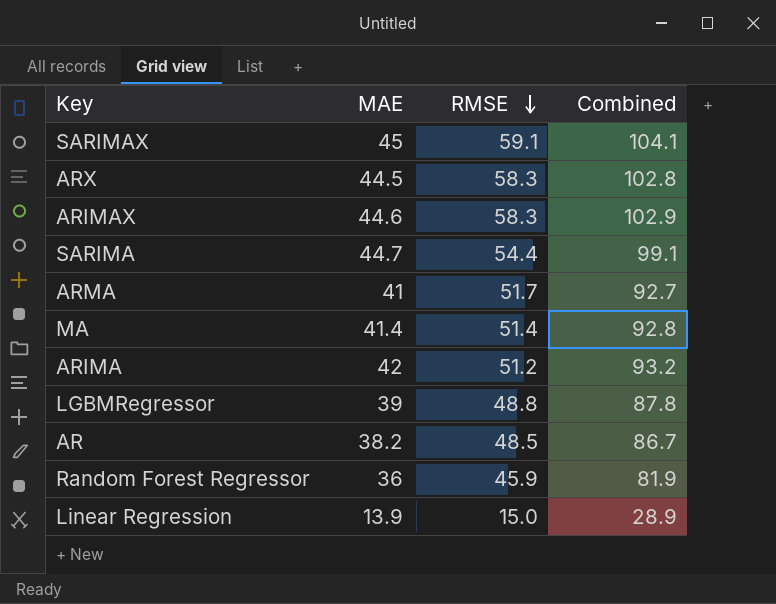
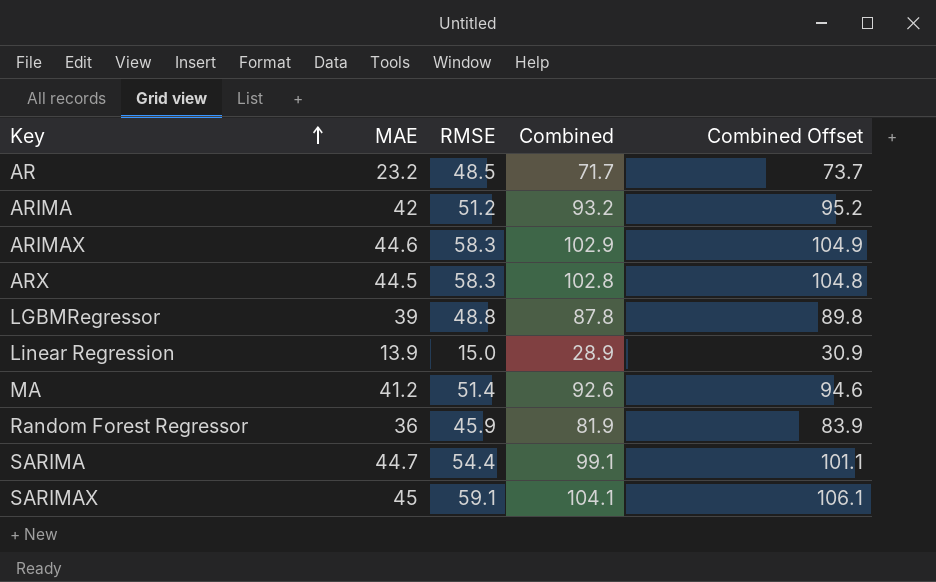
row order: RMSE descending -> Key ascending
column Combined Offset | formula: none -> [Combined] + 2
row ARMA: 41 | 51.7 | 92.7 -> none
AR | MAE: 38.2 -> 23.2
AR | Combined: 86.7 -> 71.7
MA | MAE: 41.4 -> 41.2
MA | Combined: 92.8 -> 92.6

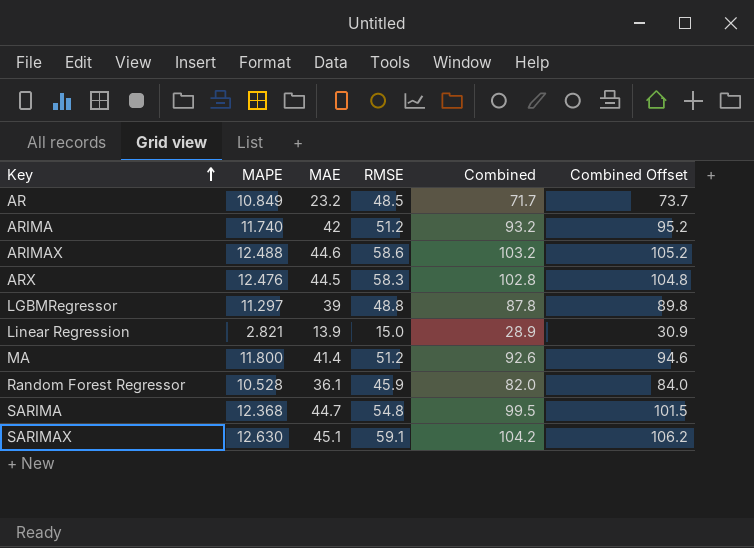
column MAPE | position: none -> 2
ARIMAX | RMSE: 58.3 -> 58.6
ARIMAX | Combined: 102.9 -> 103.2
ARIMAX | Combined Offset: 104.9 -> 105.2
MA | MAE: 41.2 -> 41.4
MA | RMSE: 51.4 -> 51.2
Random Forest Regressor | MAE: 36 -> 36.1
Random Forest Regressor | Combined: 81.9 -> 82.0
Random Forest Regressor | Combined Offset: 83.9 -> 84.0
SARIMA | RMSE: 54.4 -> 54.8
SARIMA | Combined: 99.1 -> 99.5
SARIMA | Combined Offset: 101.1 -> 101.5
SARIMAX | MAE: 45 -> 45.1
SARIMAX | Combined: 104.1 -> 104.2
SARIMAX | Combined Offset: 106.1 -> 106.2

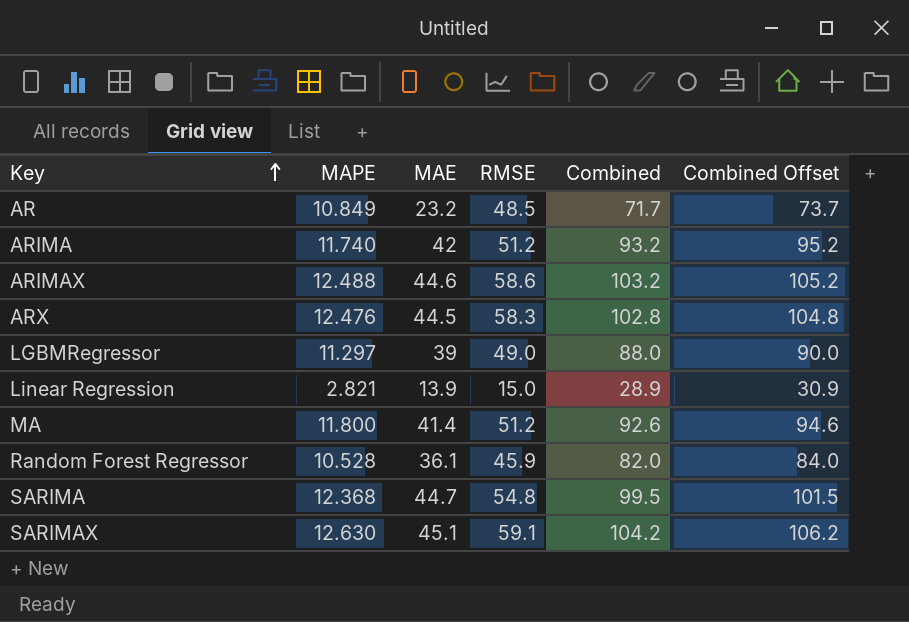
LGBMRegressor | RMSE: 48.8 -> 49.0
LGBMRegressor | Combined: 87.8 -> 88.0
LGBMRegressor | Combined Offset: 89.8 -> 90.0

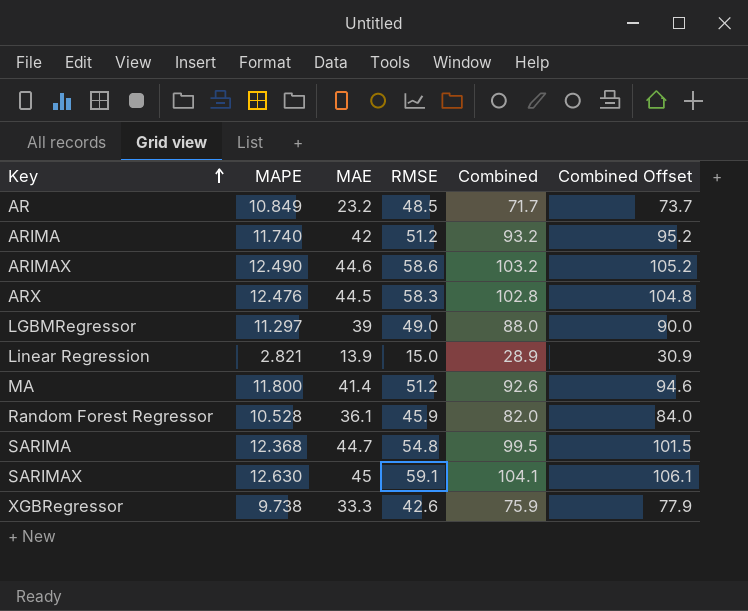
ARIMAX | MAPE: 12.488 -> 12.490
SARIMAX | MAE: 45.1 -> 45
SARIMAX | Combined: 104.2 -> 104.1
SARIMAX | Combined Offset: 106.2 -> 106.1
row XGBRegressor: none -> 9.738 | 33.3 | 42.6 | 75.9 | 77.9

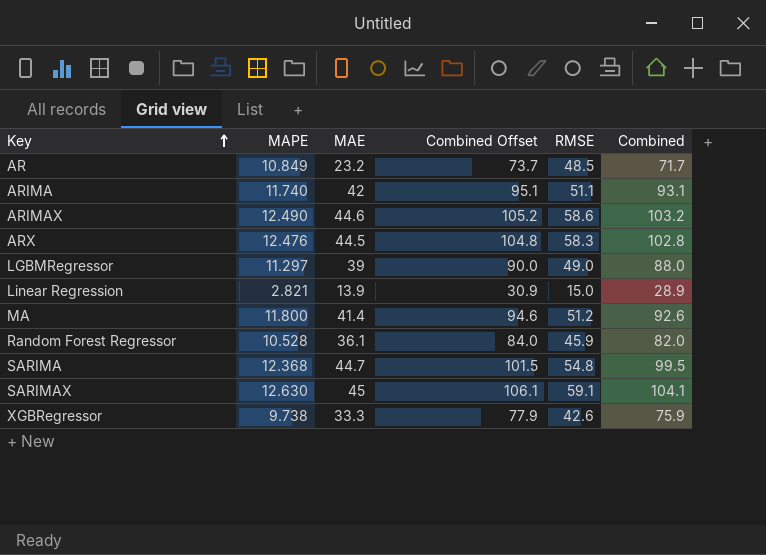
column Combined Offset | position: 6 -> 4
ARIMA | Combined Offset: 95.2 -> 95.1
ARIMA | RMSE: 51.2 -> 51.1
ARIMA | Combined: 93.2 -> 93.1

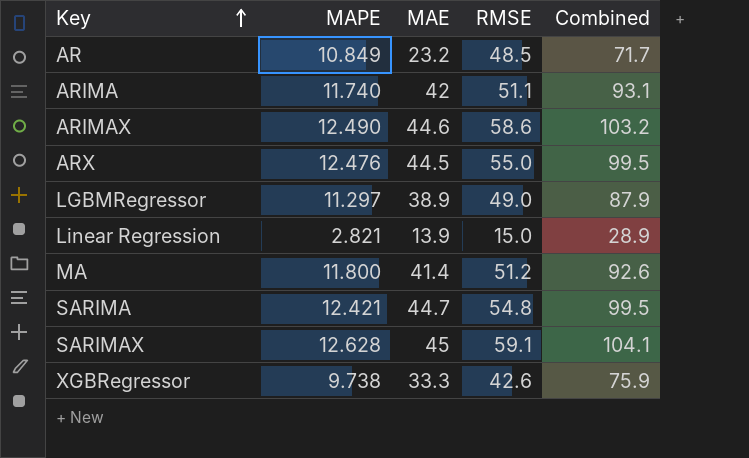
column Combined Offset | formula: [Combined] + 2 -> none
row Random Forest Regressor: 10.528 | 36.1 | 84.0 | 45.9 | 82.0 -> none
ARX | RMSE: 58.3 -> 55.0
ARX | Combined: 102.8 -> 99.5
LGBMRegressor | MAE: 39 -> 38.9
LGBMRegressor | Combined: 88.0 -> 87.9
SARIMA | MAPE: 12.368 -> 12.421
SARIMAX | MAPE: 12.630 -> 12.628

